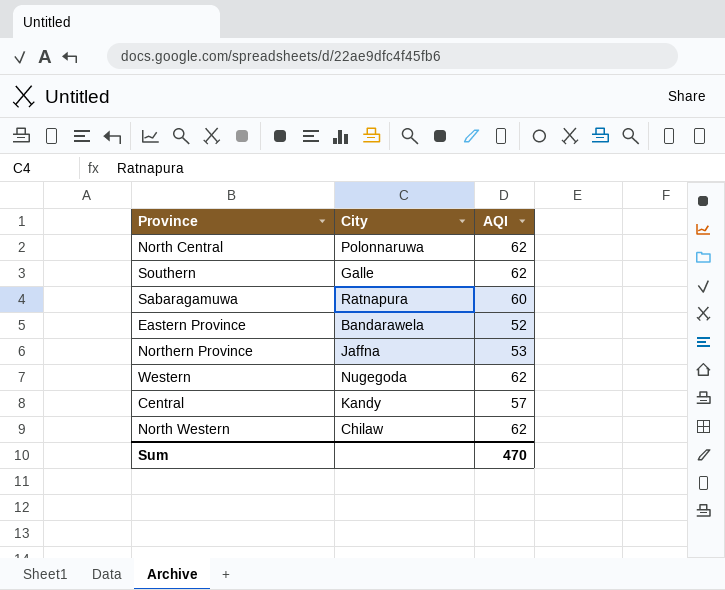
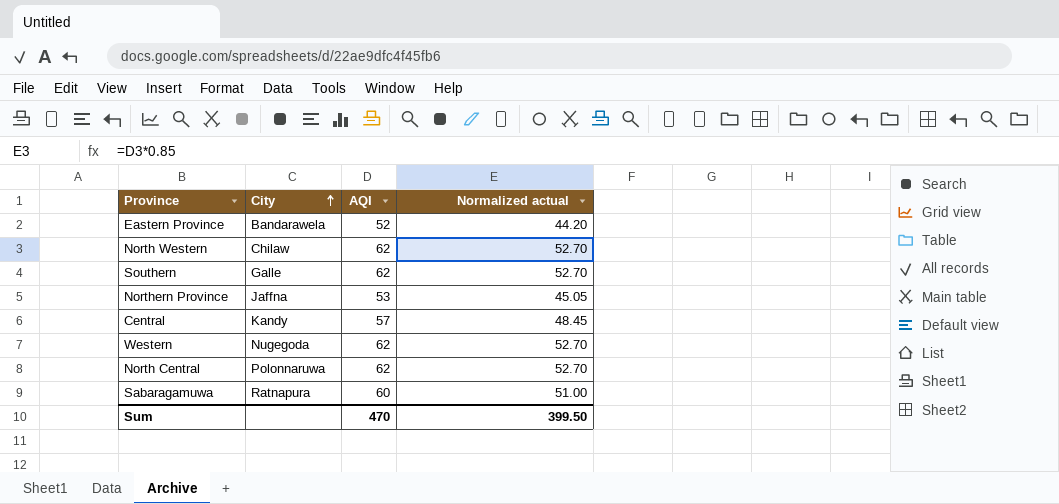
row order: none -> City ascending
column Normalized actual | formula: none -> [AQI] * 0.85

